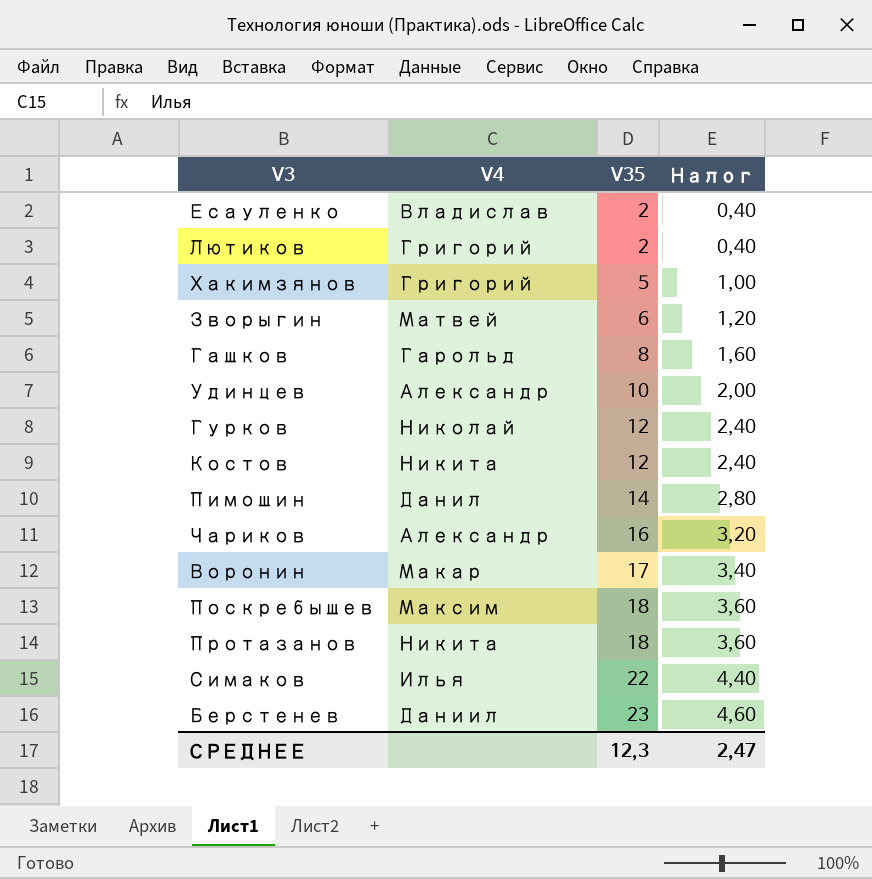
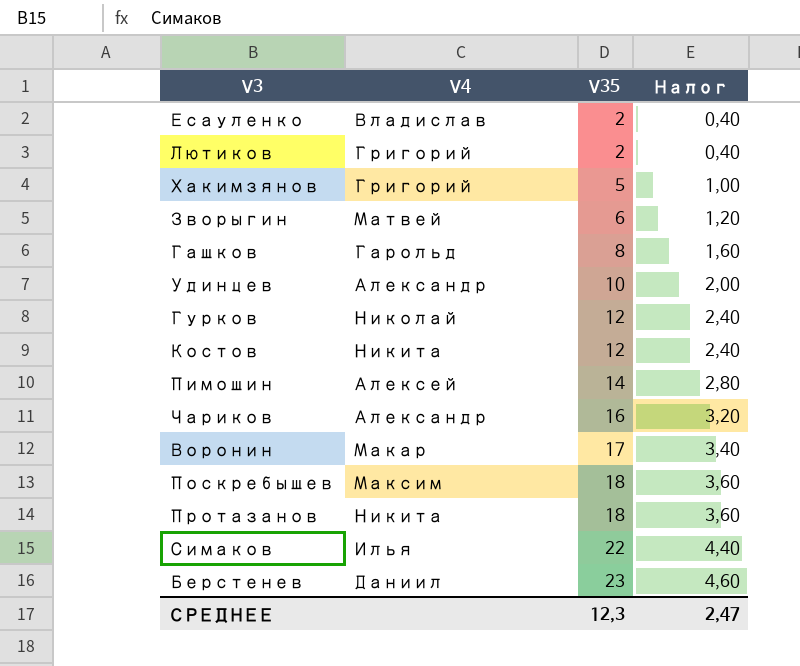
Пимошин | V4: Данил -> Алексей

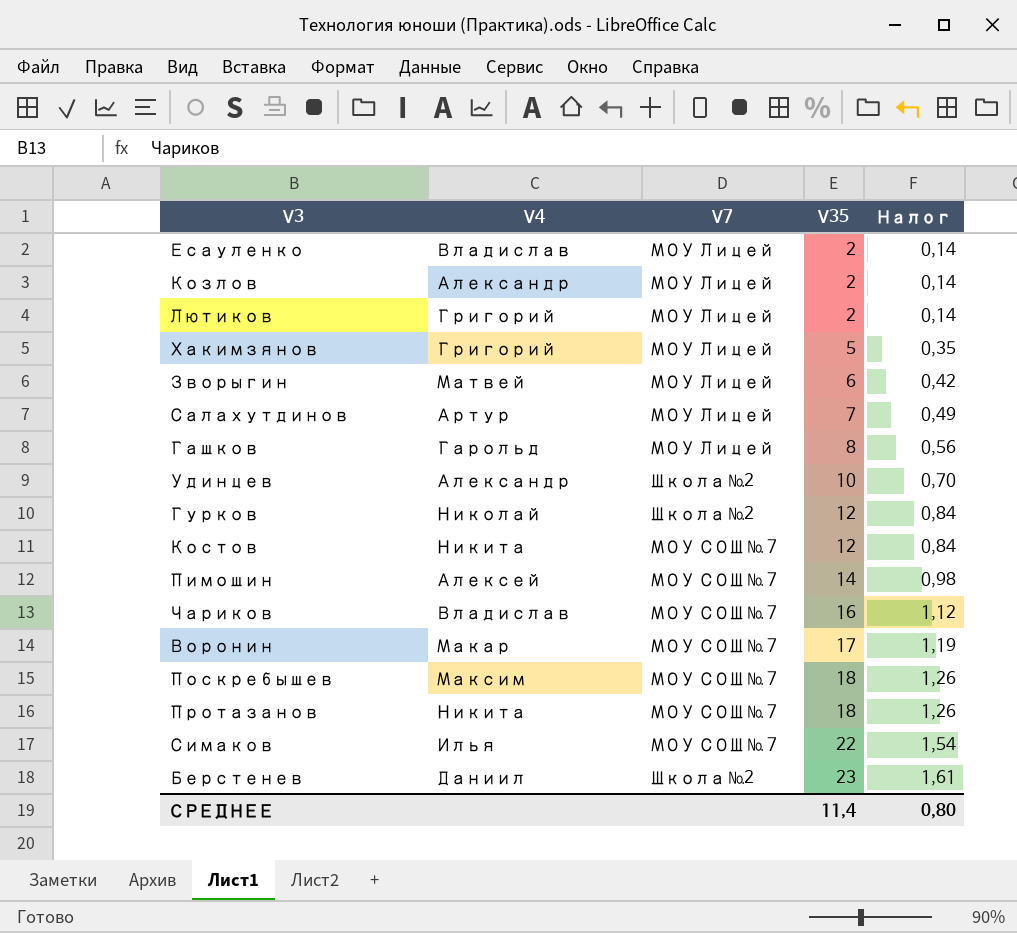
column V7 | position: none -> 3
column Налог | formula: [V35] * 0,2 -> [V35] * 0,07
row Козлов: none -> Александр | МОУ Лицей | 2 | 0,14
row Салахутдинов: none -> Артур | МОУ Лицей | 7 | 0,49
Чариков | V4: Александр -> Владислав
СРЕДНЕЕ | V35: 12,3 -> 11,4
СРЕДНЕЕ | Налог: 2,47 -> 0,80

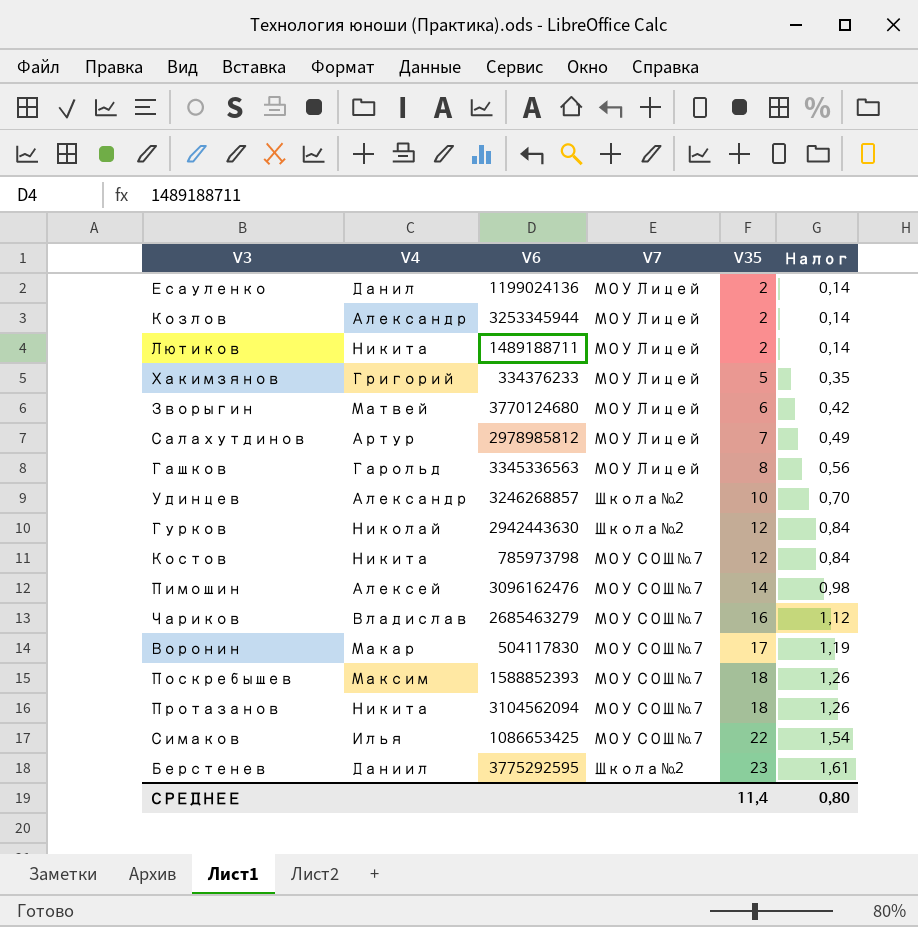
column V6 | position: none -> 3
Есауленко | V4: Владислав -> Данил
Лютиков | V4: Григорий -> Никита

